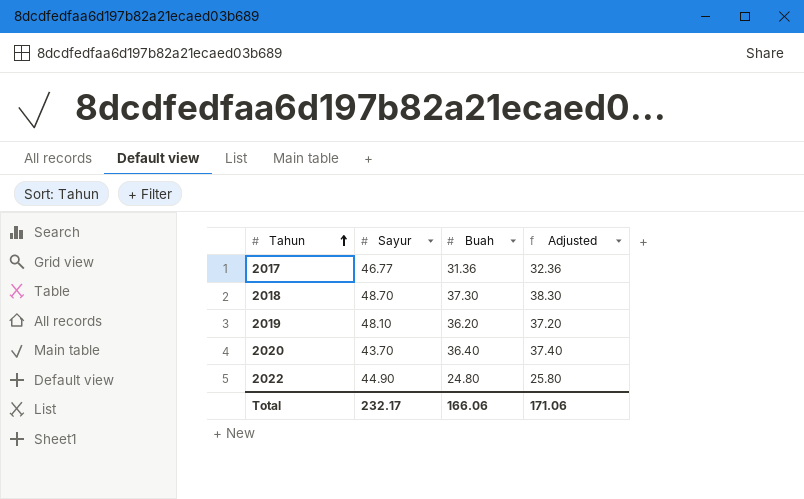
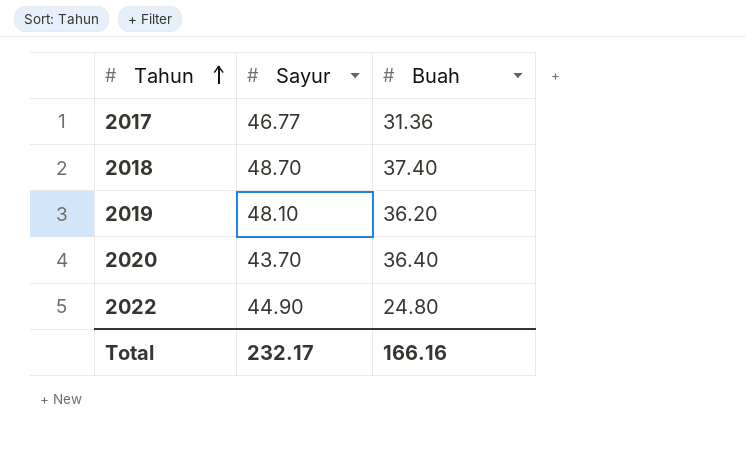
column Adjusted | formula: [Buah] + 1 -> none
2018 | Buah: 37.30 -> 37.40
Total | Buah: 166.06 -> 166.16

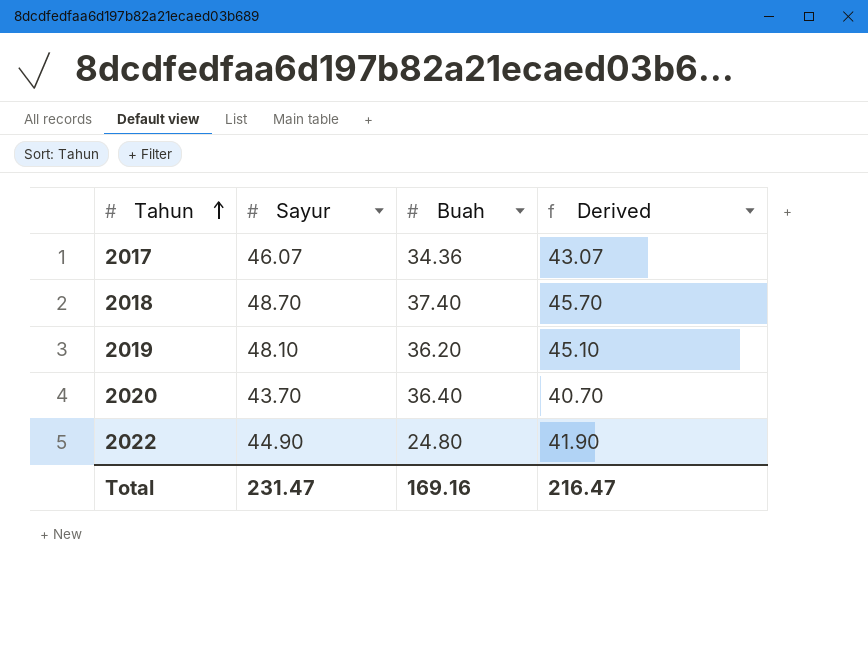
column Derived | formula: none -> [Sayur] - 3
2017 | Sayur: 46.77 -> 46.07
2017 | Buah: 31.36 -> 34.36
Total | Sayur: 232.17 -> 231.47
Total | Buah: 166.16 -> 169.16

